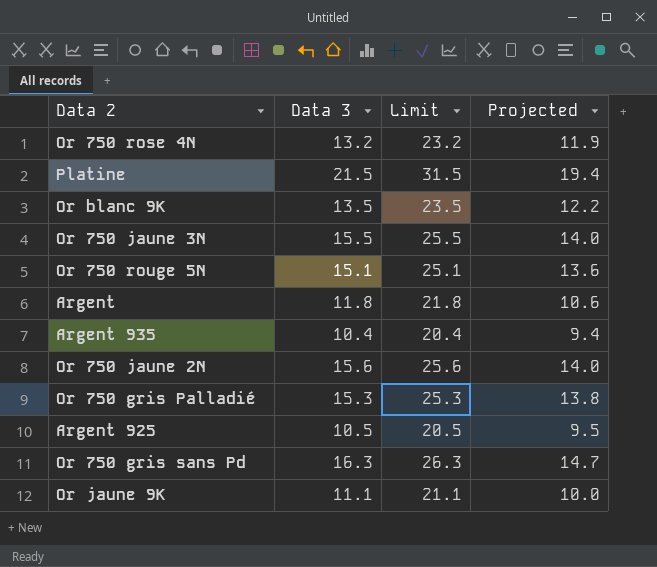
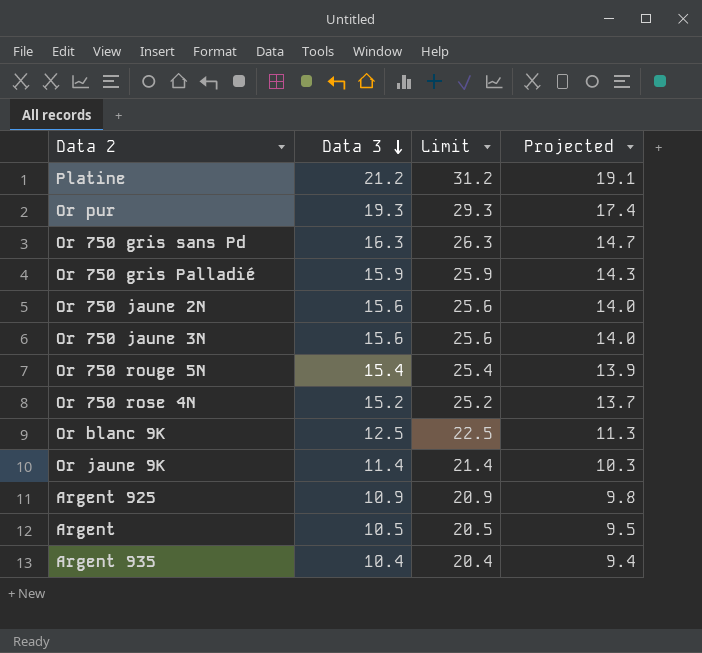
row order: none -> Data 3 descending
Platine | Data 3: 21.5 -> 21.2
Platine | Limit: 31.5 -> 31.2
Platine | Projected: 19.4 -> 19.1
row Or pur: none -> 19.3 | 29.3 | 17.4
Or 750 gris Palladié | Data 3: 15.3 -> 15.9
Or 750 gris Palladié | Limit: 25.3 -> 25.9
Or 750 gris Palladié | Projected: 13.8 -> 14.3
Or 750 jaune 3N | Data 3: 15.5 -> 15.6
Or 750 jaune 3N | Limit: 25.5 -> 25.6
Or 750 rouge 5N | Data 3: 15.1 -> 15.4
Or 750 rouge 5N | Limit: 25.1 -> 25.4
Or 750 rouge 5N | Projected: 13.6 -> 13.9
Or 750 rose 4N | Data 3: 13.2 -> 15.2
Or 750 rose 4N | Limit: 23.2 -> 25.2
Or 750 rose 4N | Projected: 11.9 -> 13.7
Or blanc 9K | Data 3: 13.5 -> 12.5
Or blanc 9K | Limit: 23.5 -> 22.5
Or blanc 9K | Projected: 12.2 -> 11.3
Or jaune 9K | Data 3: 11.1 -> 11.4
Or jaune 9K | Limit: 21.1 -> 21.4
Or jaune 9K | Projected: 10.0 -> 10.3
Argent 925 | Data 3: 10.5 -> 10.9
Argent 925 | Limit: 20.5 -> 20.9
Argent 925 | Projected: 9.5 -> 9.8
Argent | Data 3: 11.8 -> 10.5
Argent | Limit: 21.8 -> 20.5
Argent | Projected: 10.6 -> 9.5

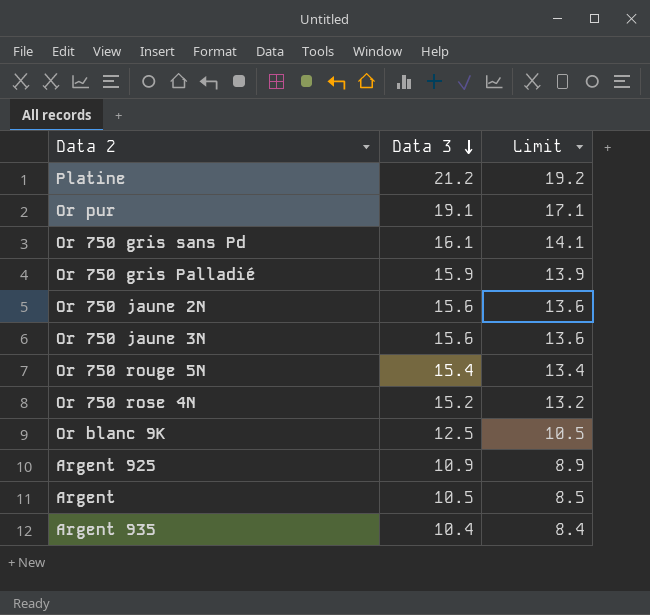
column Projected | formula: [Data 3] * 0.9 -> none
column Limit | formula: [Data 3] + 10 -> [Data 3] - 2
row Or jaune 9K: 11.4 | 21.4 | 10.3 -> none
Or pur | Data 3: 19.3 -> 19.1
Or 750 gris sans Pd | Data 3: 16.3 -> 16.1

